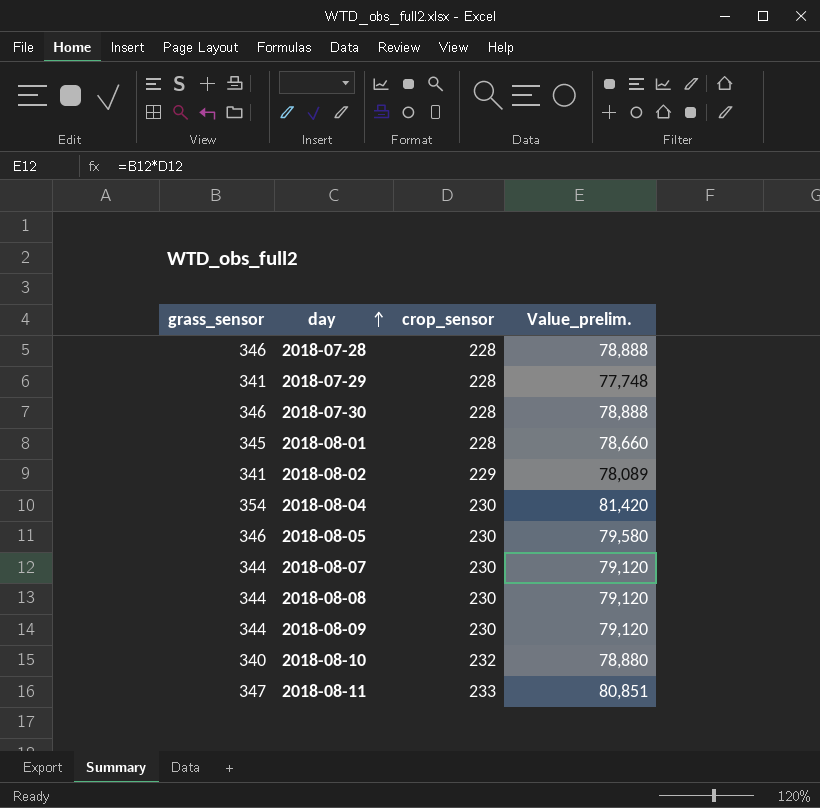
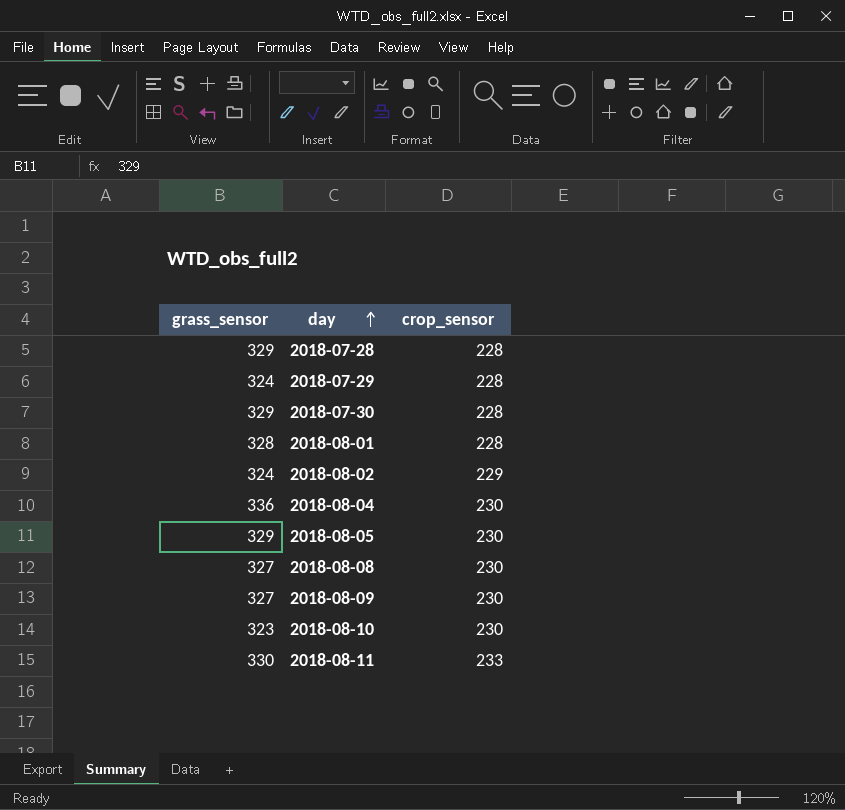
column Value_prelim. | formula: [grass_sensor] * [crop_sensor] -> none
row 2018-08-07: 344 | 230 | 79,120 -> none
2018-07-28 | grass_sensor: 346 -> 329
2018-07-29 | grass_sensor: 341 -> 324
2018-07-30 | grass_sensor: 346 -> 329
2018-08-01 | grass_sensor: 345 -> 328
2018-08-02 | grass_sensor: 341 -> 324
2018-08-04 | grass_sensor: 354 -> 336
2018-08-05 | grass_sensor: 346 -> 329
2018-08-08 | grass_sensor: 344 -> 327
2018-08-09 | grass_sensor: 344 -> 327
2018-08-10 | grass_sensor: 340 -> 323
2018-08-10 | crop_sensor: 232 -> 230
2018-08-11 | grass_sensor: 347 -> 330

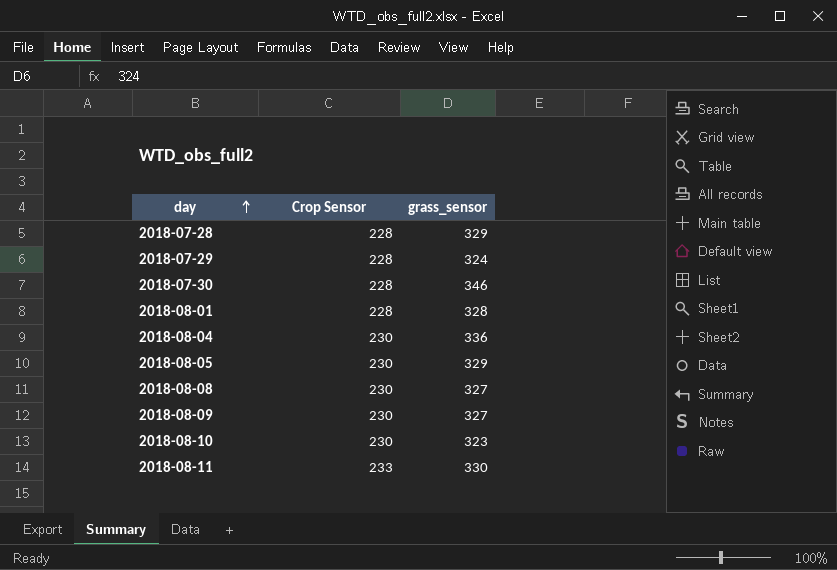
column name: crop_sensor -> Crop Sensor
column grass_sensor | position: 1 -> 3
row 2018-08-02: 324 | 229 -> none
2018-07-30 | grass_sensor: 329 -> 346

